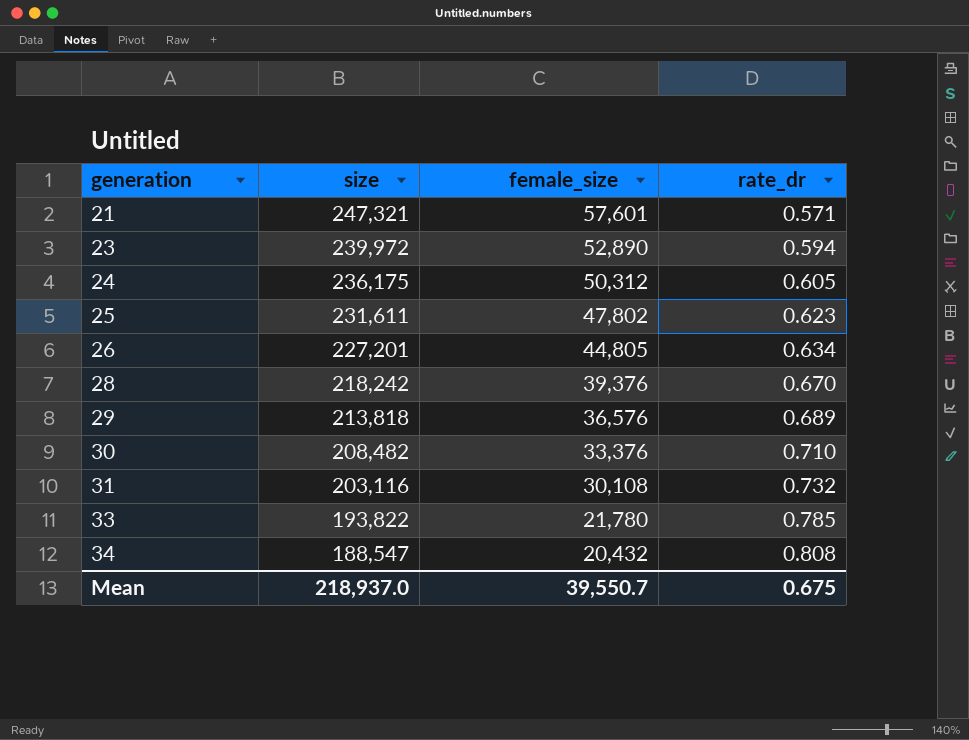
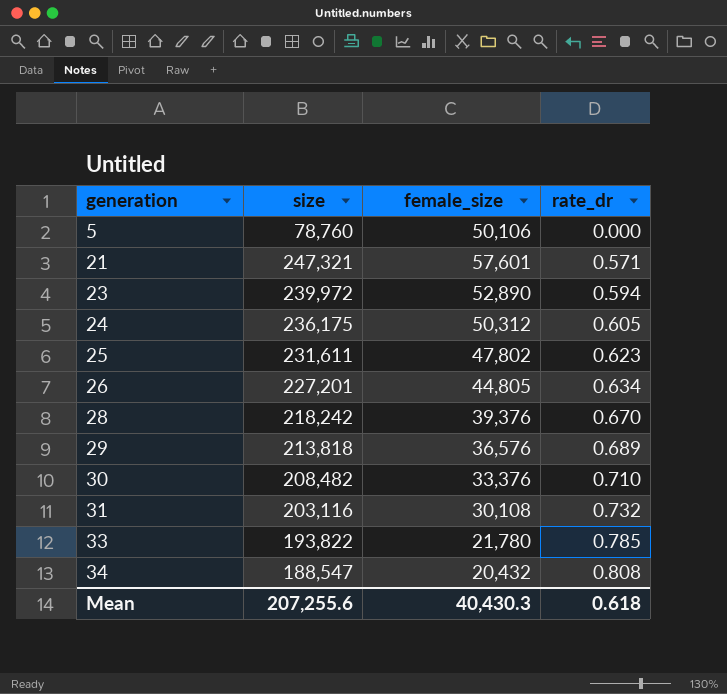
row 5: none -> 78,760 | 50,106 | 0.000
Mean | size: 218,937.0 -> 207,255.6
Mean | female_size: 39,550.7 -> 40,430.3
Mean | rate_dr: 0.675 -> 0.618

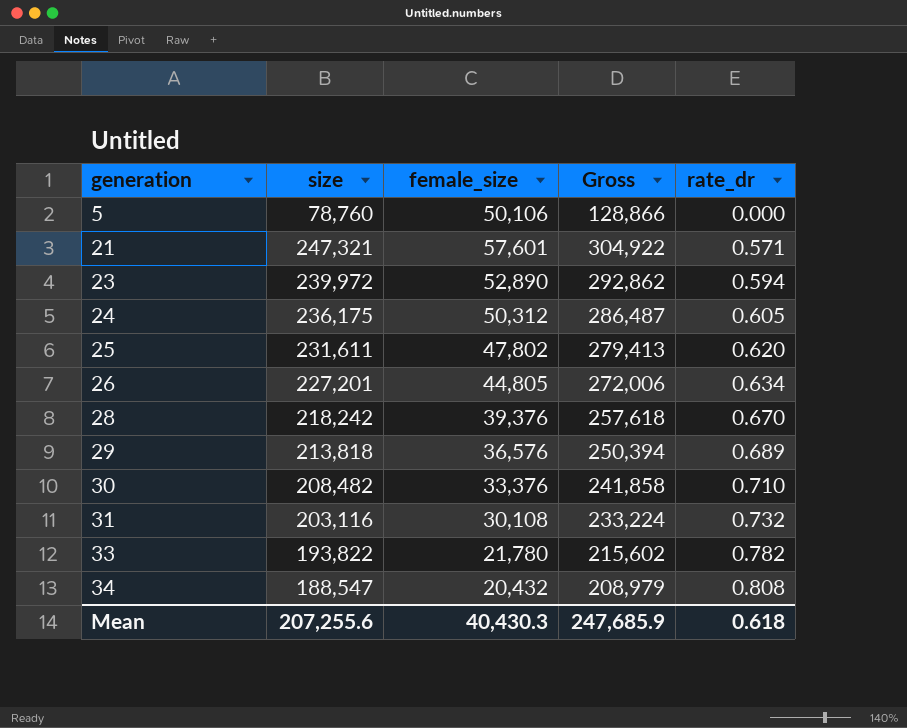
column Gross | formula: none -> [size] + [female_size]
25 | rate_dr: 0.623 -> 0.620
33 | rate_dr: 0.785 -> 0.782

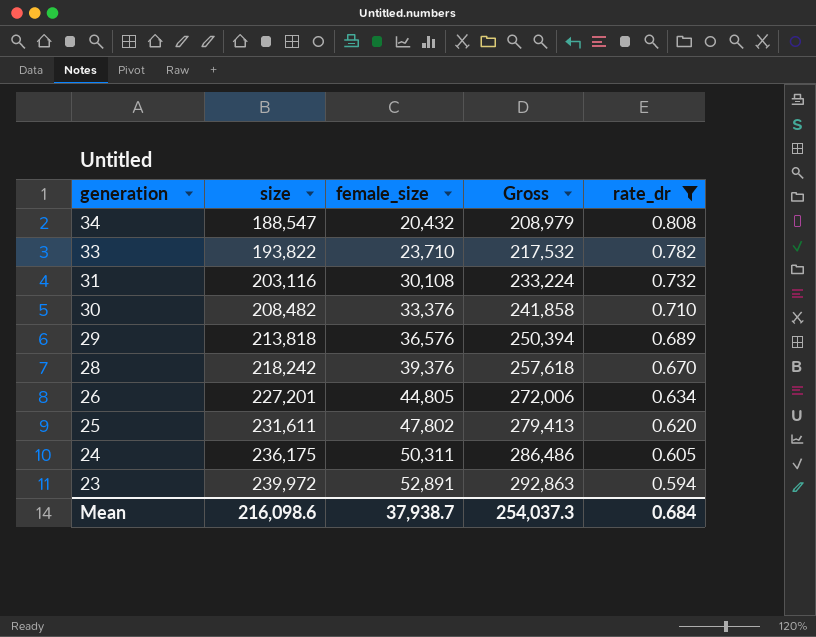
filter: none -> rate_dr >= 0.594
row order: generation ascending -> generation descending
33 | female_size: 21,780 -> 23,710
33 | Gross: 215,602 -> 217,532
24 | female_size: 50,312 -> 50,311
24 | Gross: 286,487 -> 286,486
23 | female_size: 52,890 -> 52,891
23 | Gross: 292,862 -> 292,863
Mean | size: 207,255.6 -> 216,098.6
Mean | female_size: 40,430.3 -> 37,938.7
Mean | Gross: 247,685.9 -> 254,037.3
Mean | rate_dr: 0.618 -> 0.684

